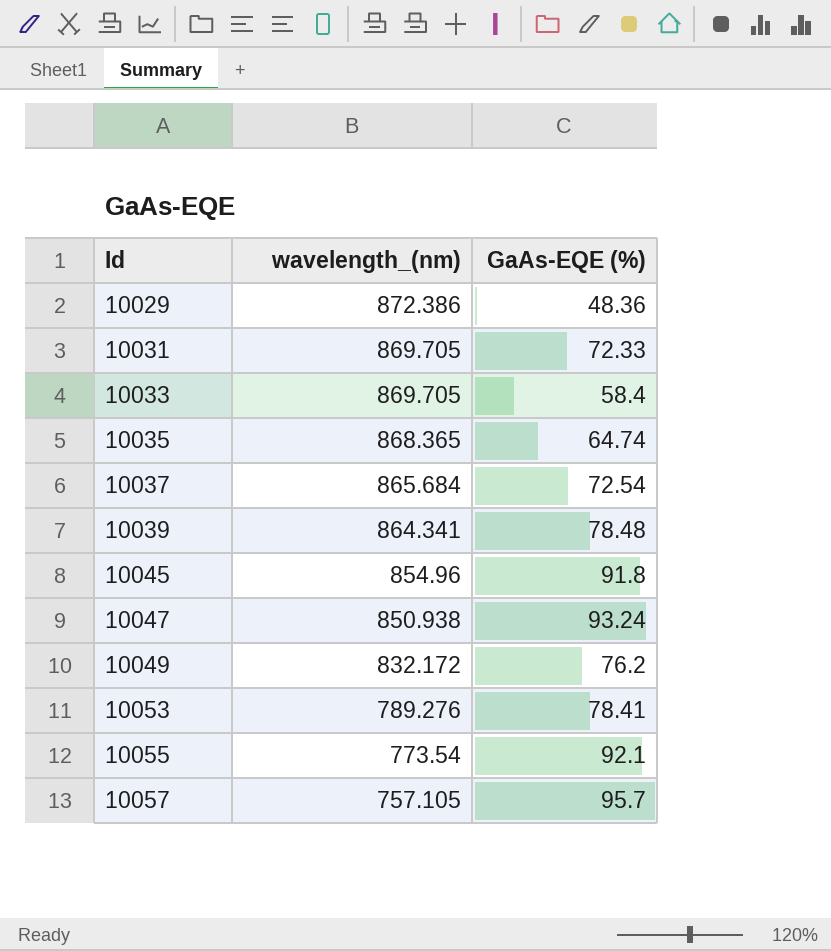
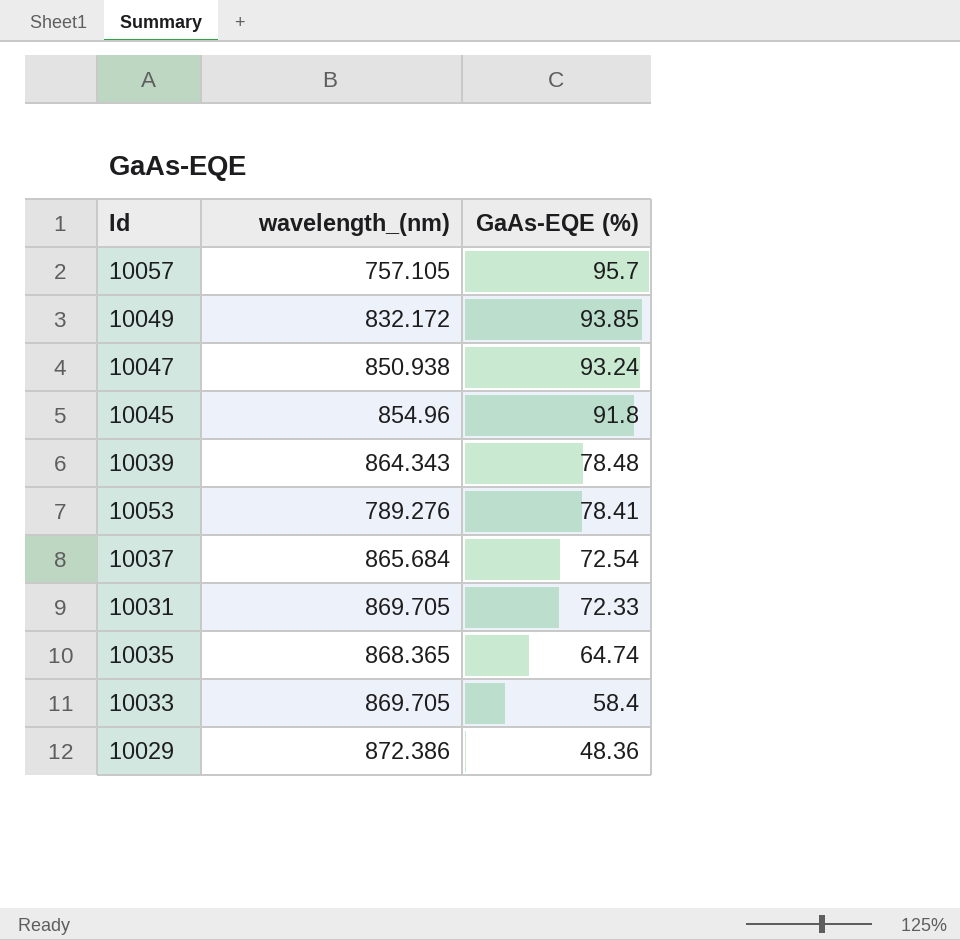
row order: Id ascending -> GaAs-EQE (%) descending
row 10055: 773.54 | 92.1 -> none
10049 | GaAs-EQE (%): 76.2 -> 93.85
10039 | wavelength_(nm): 864.341 -> 864.343

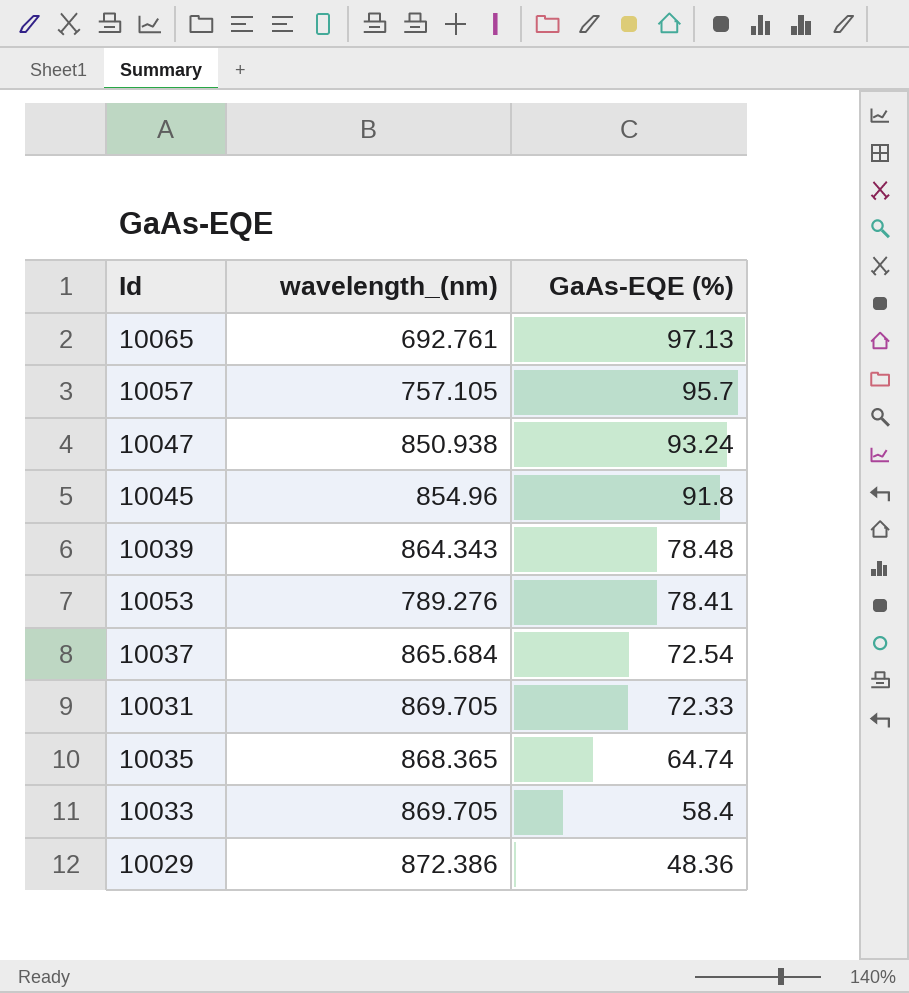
row 10049: 832.172 | 93.85 -> none
row 10065: none -> 692.761 | 97.13

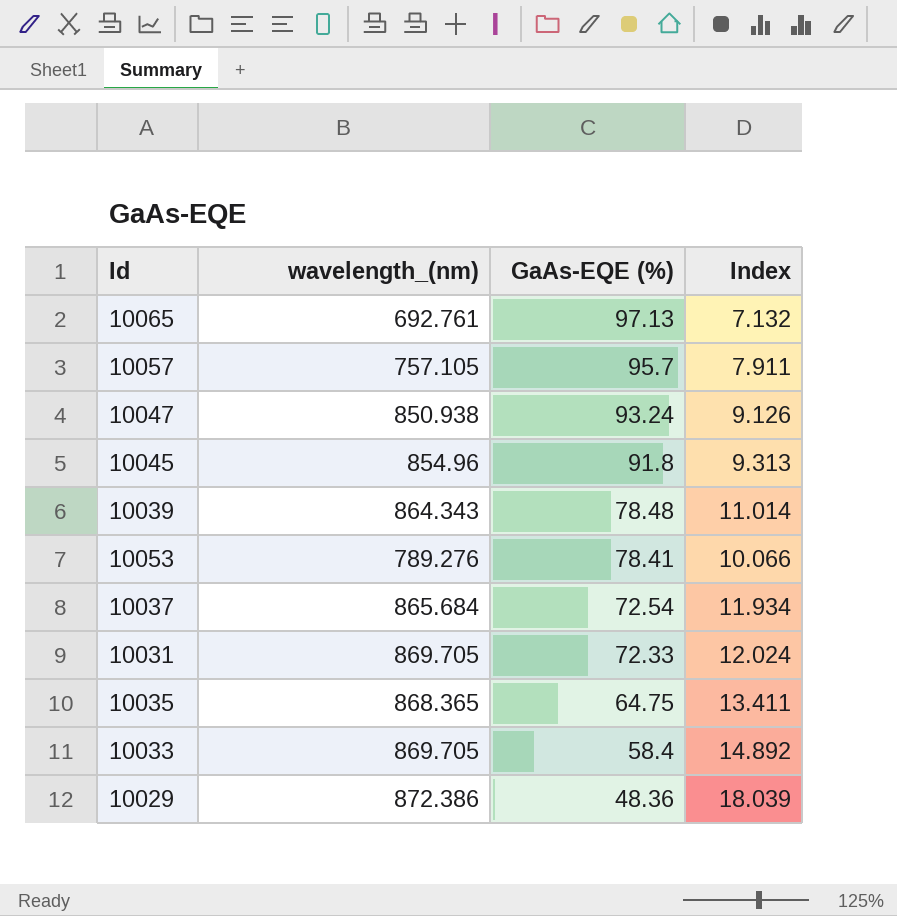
column Index | formula: none -> [wavelength_(nm)] / [GaAs-EQE (%)]
10035 | GaAs-EQE (%): 64.74 -> 64.75

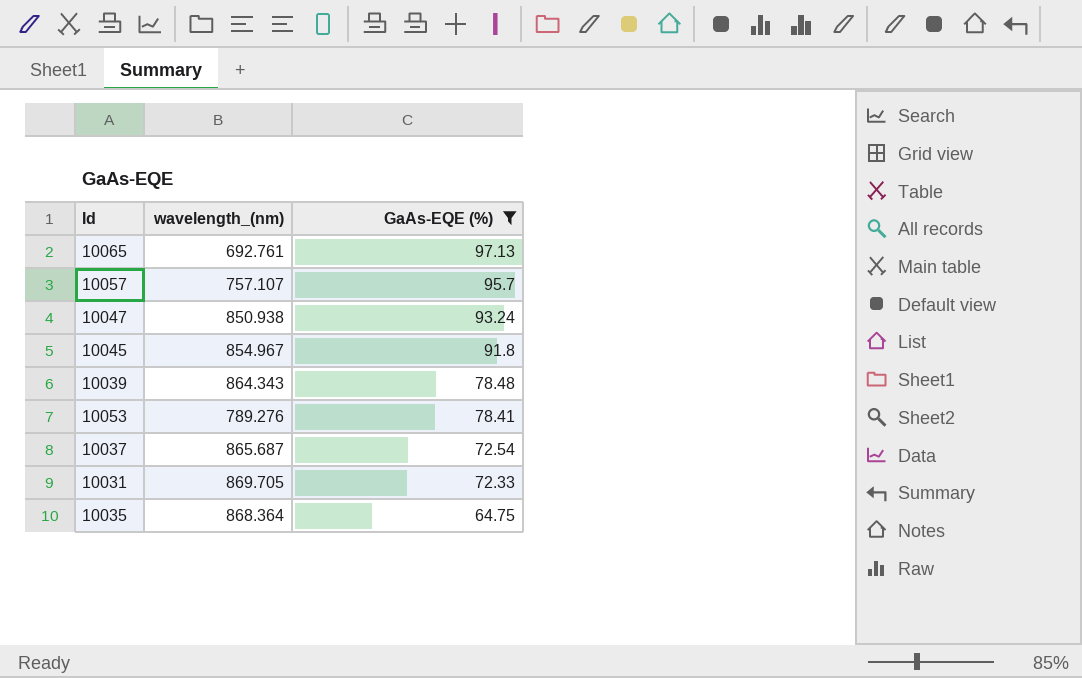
filter: none -> GaAs-EQE (%) >= 64.75
column Index | formula: [wavelength_(nm)] / [GaAs-EQE (%)] -> none
10057 | wavelength_(nm): 757.105 -> 757.107
10045 | wavelength_(nm): 854.96 -> 854.967
10037 | wavelength_(nm): 865.684 -> 865.687
10035 | wavelength_(nm): 868.365 -> 868.364

